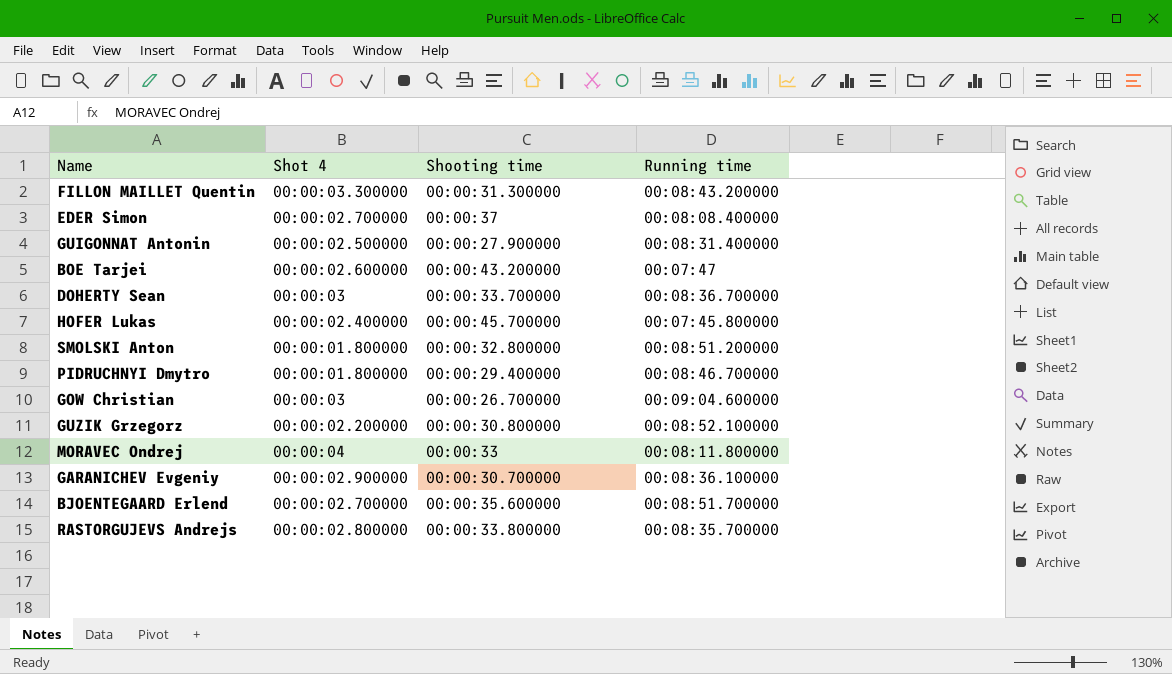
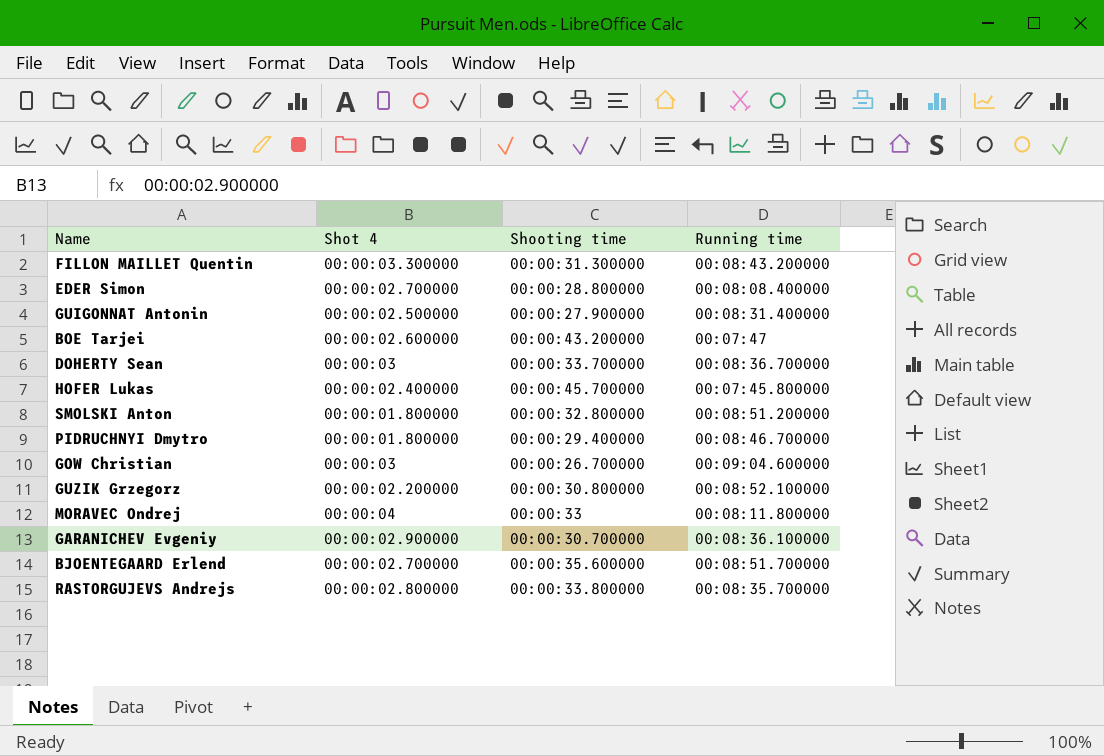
EDER Simon | Shooting time: 00:00:37 -> 00:00:28.800000

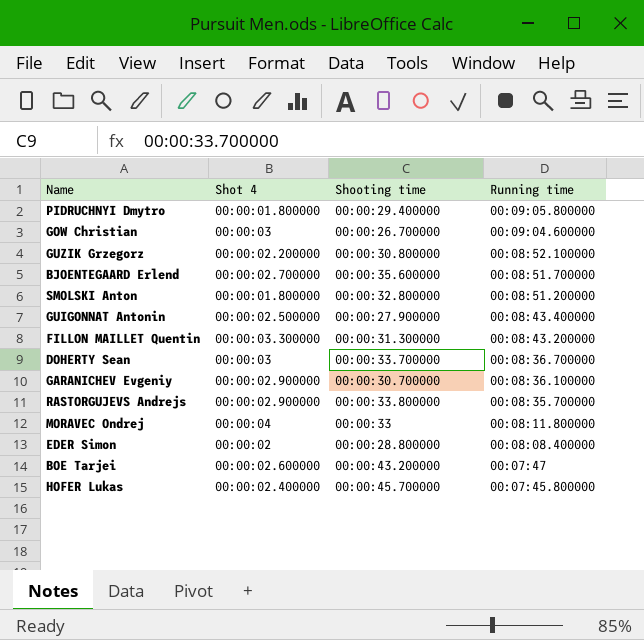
row order: none -> Running time descending
PIDRUCHNYI Dmytro | Running time: 00:08:46.700000 -> 00:09:05.800000
GUIGONNAT Antonin | Running time: 00:08:31.400000 -> 00:08:43.400000
RASTORGUJEVS Andrejs | Shot 4: 00:00:02.800000 -> 00:00:02.900000
EDER Simon | Shot 4: 00:00:02.700000 -> 00:00:02

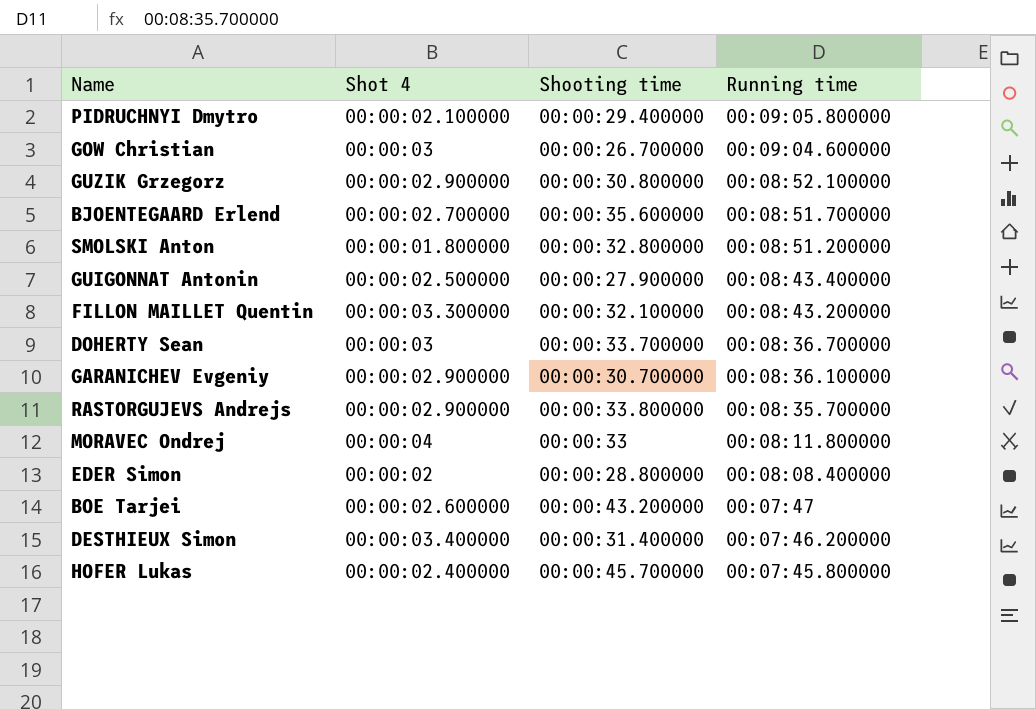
PIDRUCHNYI Dmytro | Shot 4: 00:00:01.800000 -> 00:00:02.100000
GUZIK Grzegorz | Shot 4: 00:00:02.200000 -> 00:00:02.900000
FILLON MAILLET Quentin | Shooting time: 00:00:31.300000 -> 00:00:32.100000
row DESTHIEUX Simon: none -> 00:00:03.400000 | 00:00:31.400000 | 00:07:46.200000

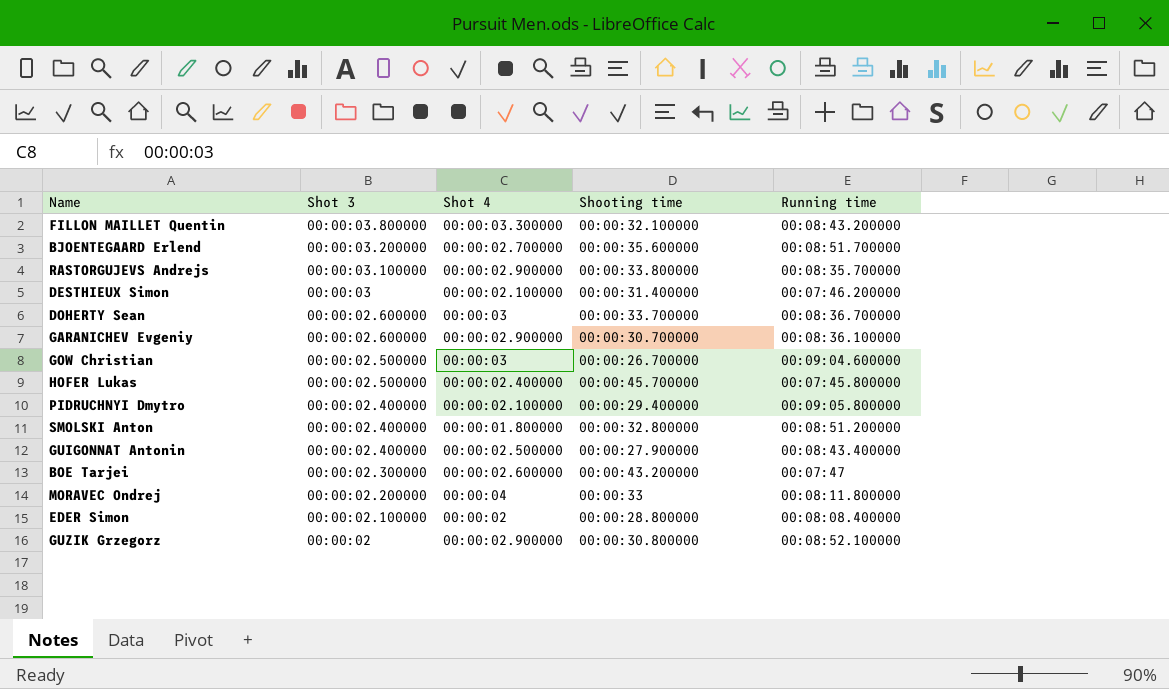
row order: Running time descending -> Shot 3 descending
column Shot 3 | position: none -> 2
DESTHIEUX Simon | Shot 4: 00:00:03.400000 -> 00:00:02.100000

